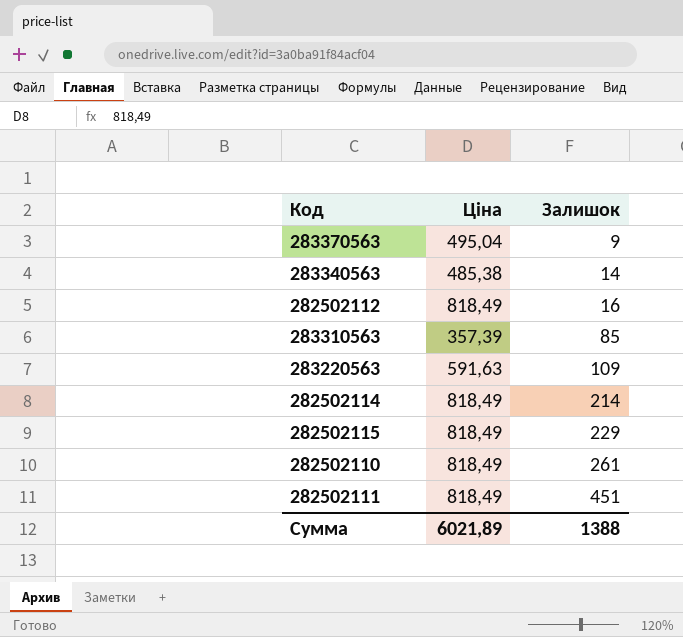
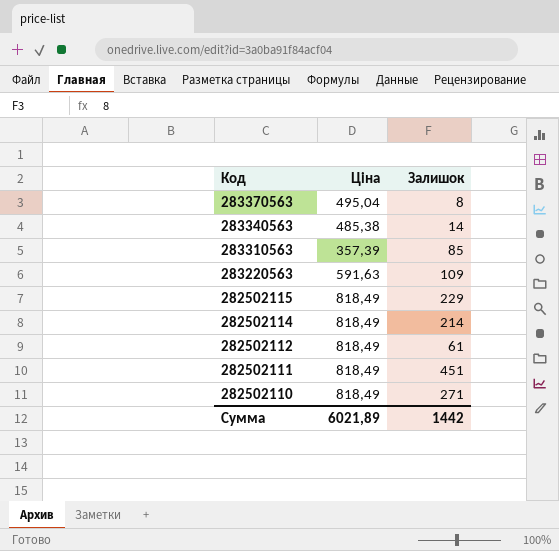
row order: Залишок ascending -> Код descending
283370563 | Залишок: 9 -> 8
282502112 | Залишок: 16 -> 61
282502110 | Залишок: 261 -> 271
Сумма | Залишок: 1388 -> 1442

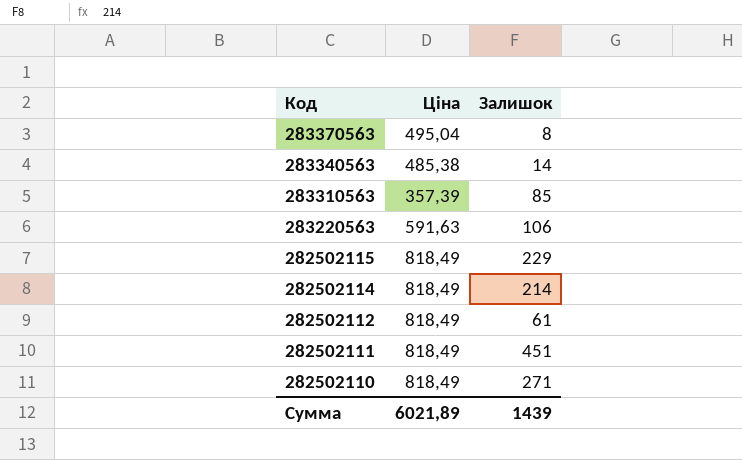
283220563 | Залишок: 109 -> 106
Сумма | Залишок: 1442 -> 1439

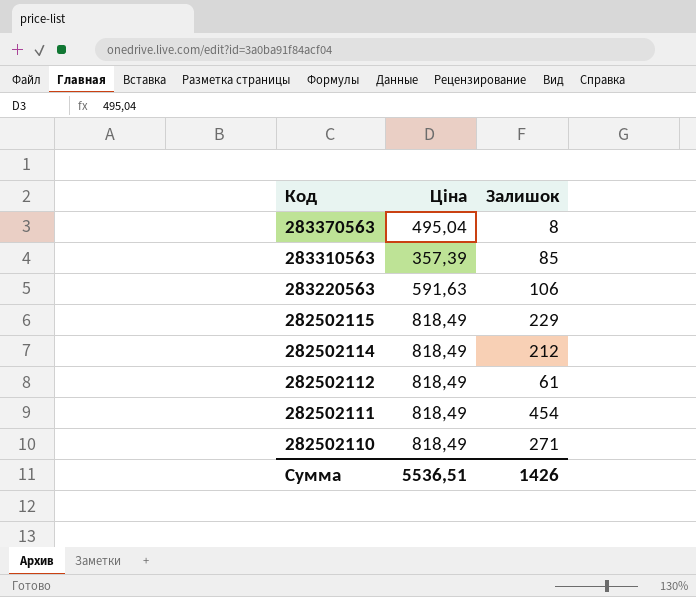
row 283340563: 485,38 | 14 -> none
282502114 | Залишок: 214 -> 212
282502111 | Залишок: 451 -> 454
Сумма | Ціна: 6021,89 -> 5536,51
Сумма | Залишок: 1439 -> 1426

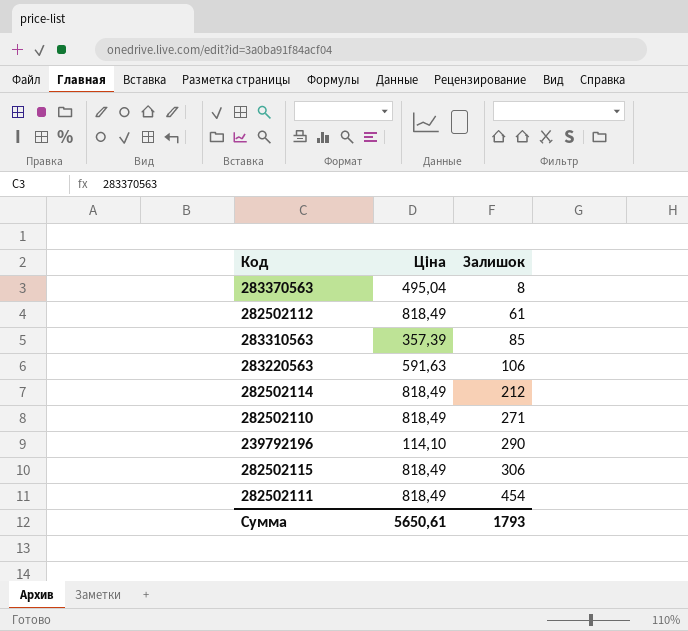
row order: Код descending -> Залишок ascending
row 239792196: none -> 114,10 | 290
282502115 | Залишок: 229 -> 306
Сумма | Ціна: 5536,51 -> 5650,61
Сумма | Залишок: 1426 -> 1793

